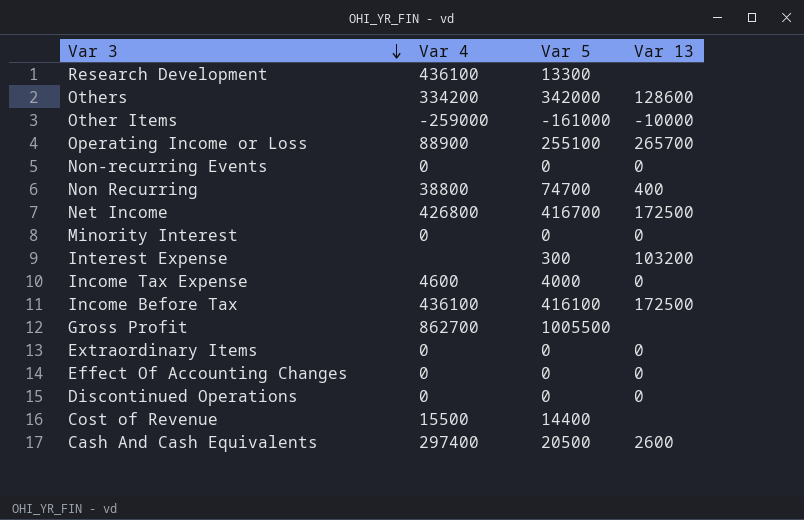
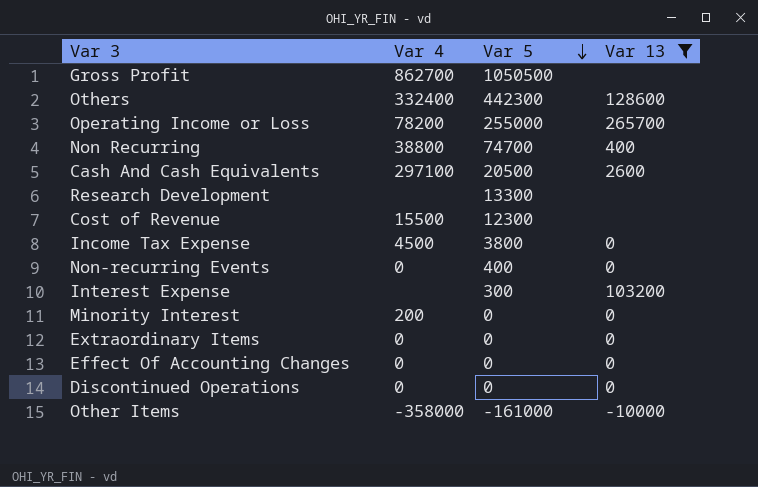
filter: none -> Var 13 != 172500
row order: Var 3 descending -> Var 5 descending
Gross Profit | Var 5: 1005500 -> 1050500
Others | Var 4: 334200 -> 332400
Others | Var 5: 342000 -> 442300
Operating Income or Loss | Var 4: 88900 -> 78200
Operating Income or Loss | Var 5: 255100 -> 255000
Cash And Cash Equivalents | Var 4: 297400 -> 297100
Research Development | Var 4: 436100 -> none
Cost of Revenue | Var 5: 14400 -> 12300
Income Tax Expense | Var 4: 4600 -> 4500
Income Tax Expense | Var 5: 4000 -> 3800
Non-recurring Events | Var 5: 0 -> 400
Minority Interest | Var 4: 0 -> 200
Other Items | Var 4: -259000 -> -358000

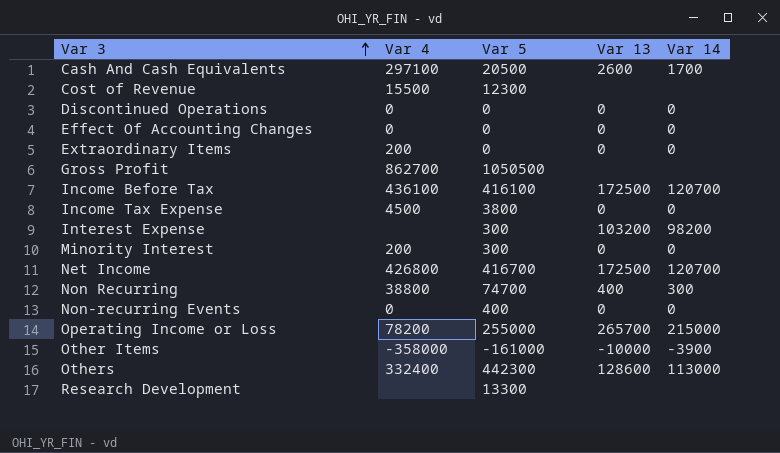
filter: Var 13 != 172500 -> none
row order: Var 5 descending -> Var 3 ascending
column Var 14 | position: none -> 5
Extraordinary Items | Var 4: 0 -> 200
Minority Interest | Var 5: 0 -> 300

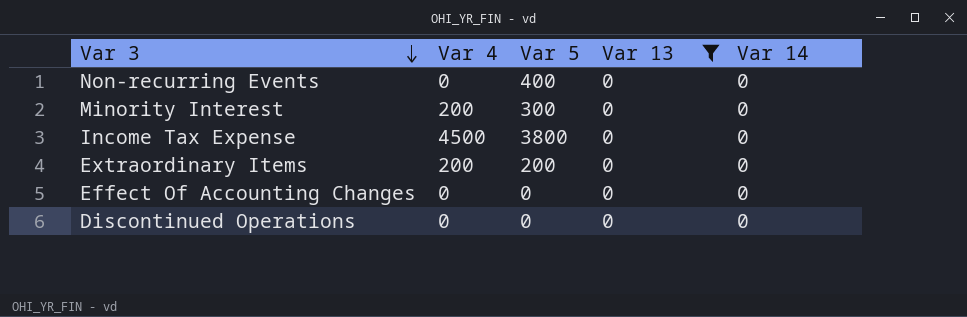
filter: none -> Var 13 = 0
row order: Var 3 ascending -> Var 3 descending
Extraordinary Items | Var 5: 0 -> 200

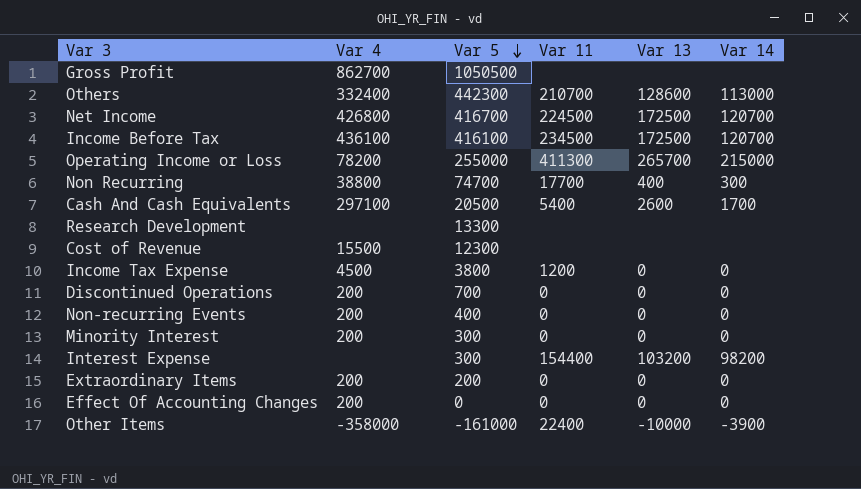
filter: Var 13 = 0 -> none
row order: Var 3 descending -> Var 5 descending
column Var 11 | position: none -> 4
Discontinued Operations | Var 4: 0 -> 200
Discontinued Operations | Var 5: 0 -> 700
Non-recurring Events | Var 4: 0 -> 200
Effect Of Accounting Changes | Var 4: 0 -> 200

